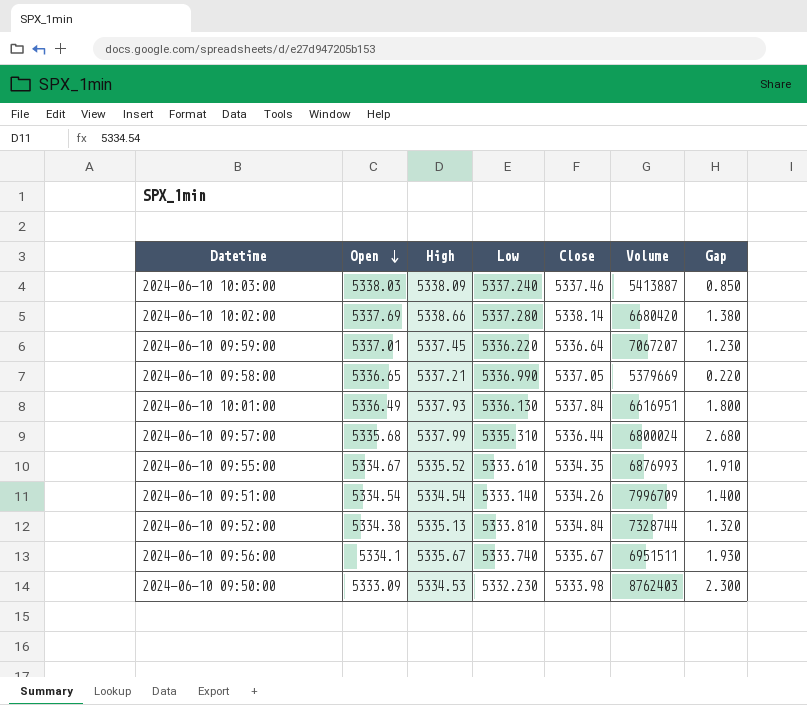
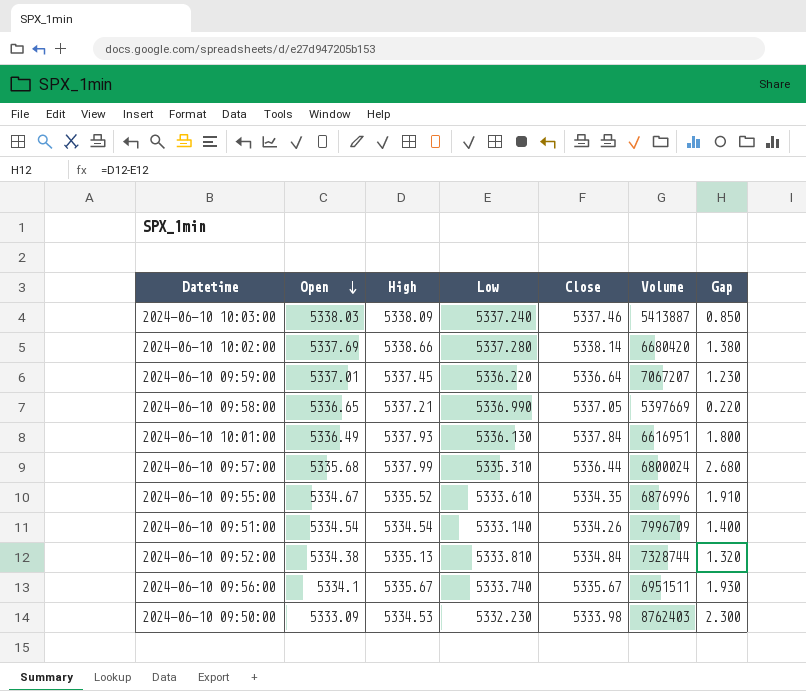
2024-06-10 09:58:00 | Volume: 5379669 -> 5397669
2024-06-10 09:55:00 | Volume: 6876993 -> 6876996

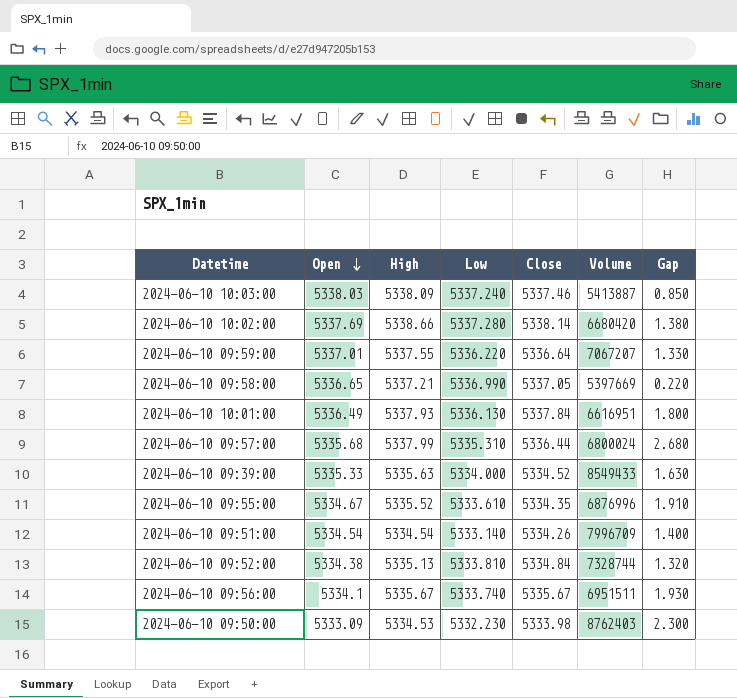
2024-06-10 09:59:00 | High: 5337.45 -> 5337.55
2024-06-10 09:59:00 | Gap: 1.230 -> 1.330
row 2024-06-10 09:39:00: none -> 5335.33 | 5335.63 | 5334.000 | 5334.52 | 8549433 | 1.630

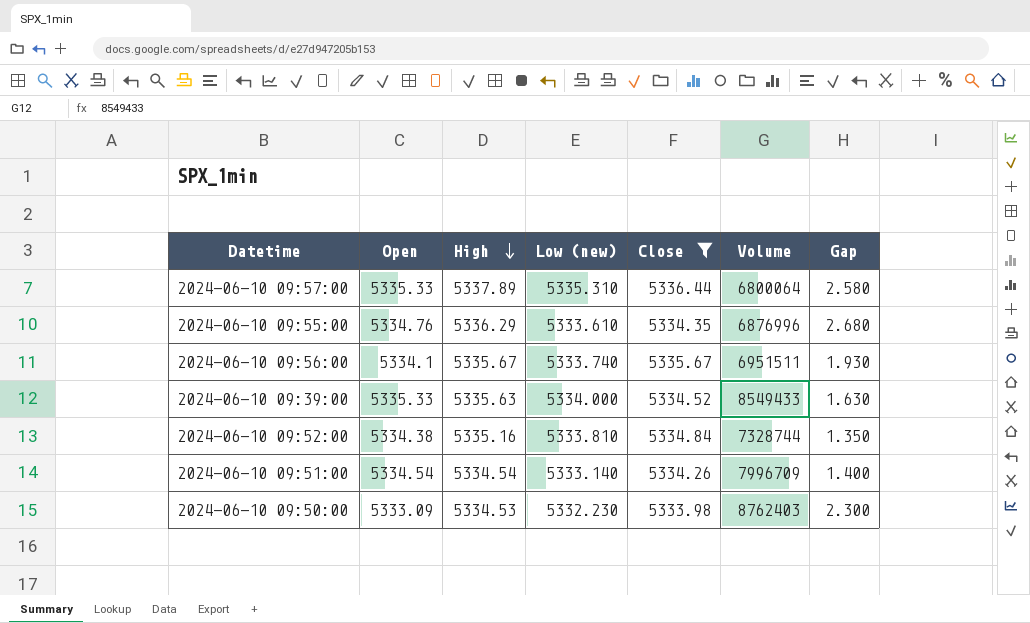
filter: none -> Close <= 5336.44
row order: Open descending -> High descending
column name: Low -> Low (new)
2024-06-10 09:57:00 | Open: 5335.68 -> 5335.33
2024-06-10 09:57:00 | High: 5337.99 -> 5337.89
2024-06-10 09:57:00 | Volume: 6800024 -> 6800064
2024-06-10 09:57:00 | Gap: 2.680 -> 2.580
2024-06-10 09:55:00 | Open: 5334.67 -> 5334.76
2024-06-10 09:55:00 | High: 5335.52 -> 5336.29
2024-06-10 09:55:00 | Gap: 1.910 -> 2.680
2024-06-10 09:52:00 | High: 5335.13 -> 5335.16
2024-06-10 09:52:00 | Gap: 1.320 -> 1.350

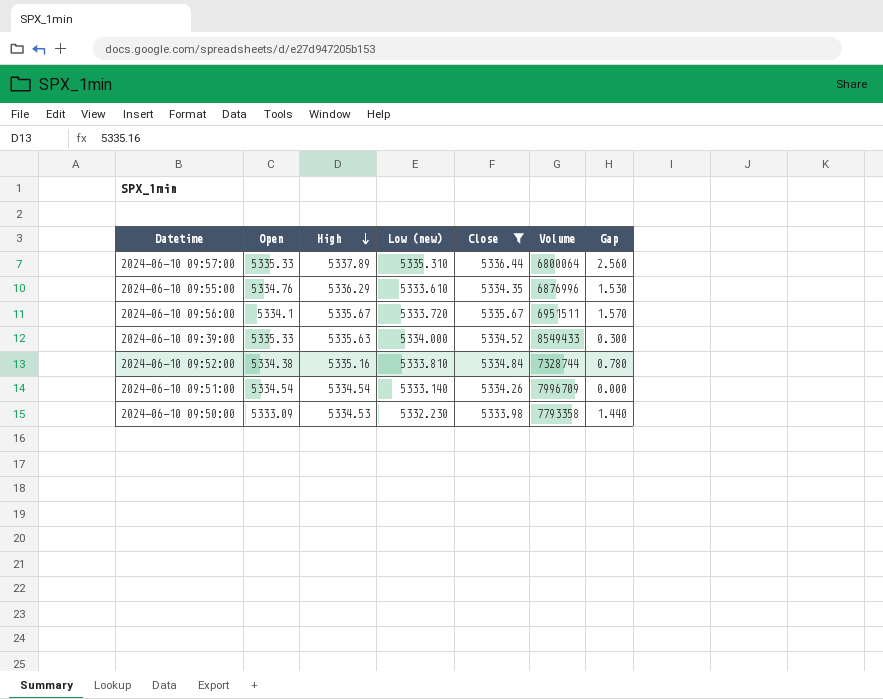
column Gap | formula: [High] - [Low (new)] -> [High] - [Open]
2024-06-10 09:56:00 | Low (new): 5333.740 -> 5333.720
2024-06-10 09:50:00 | Volume: 8762403 -> 7793358

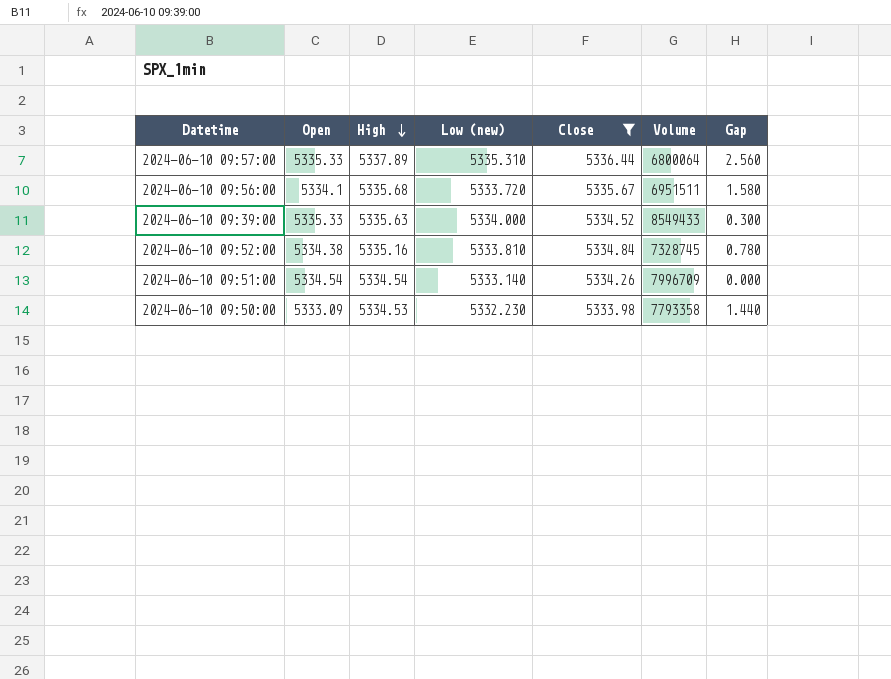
row 2024-06-10 09:55:00: 5334.76 | 5336.29 | 5333.610 | 5334.35 | 6876996 | 1.530 -> none
2024-06-10 09:56:00 | High: 5335.67 -> 5335.68
2024-06-10 09:56:00 | Gap: 1.570 -> 1.580
2024-06-10 09:52:00 | Volume: 7328744 -> 7328745

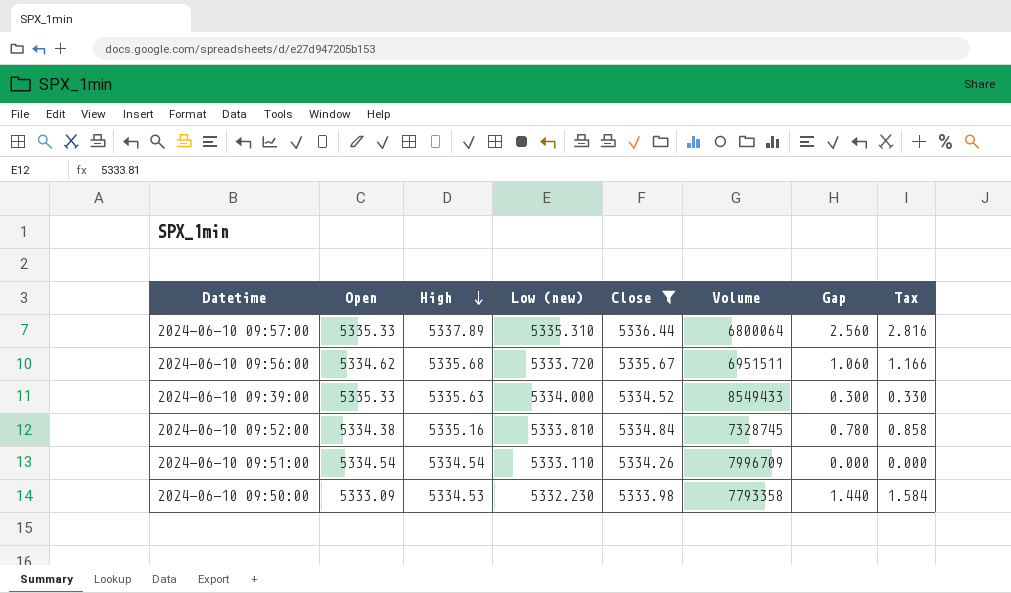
column Tax | formula: none -> [Gap] * 1.1
2024-06-10 09:56:00 | Open: 5334.1 -> 5334.62
2024-06-10 09:56:00 | Gap: 1.580 -> 1.060
2024-06-10 09:51:00 | Low (new): 5333.140 -> 5333.110

